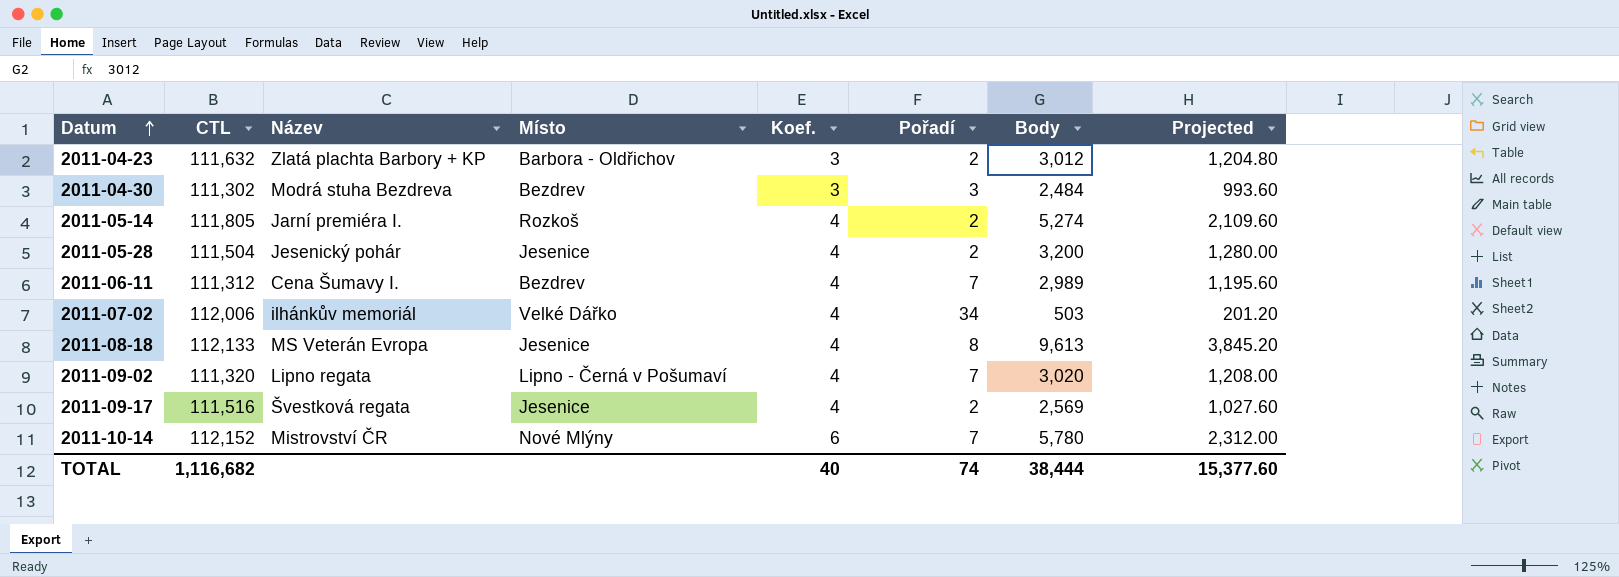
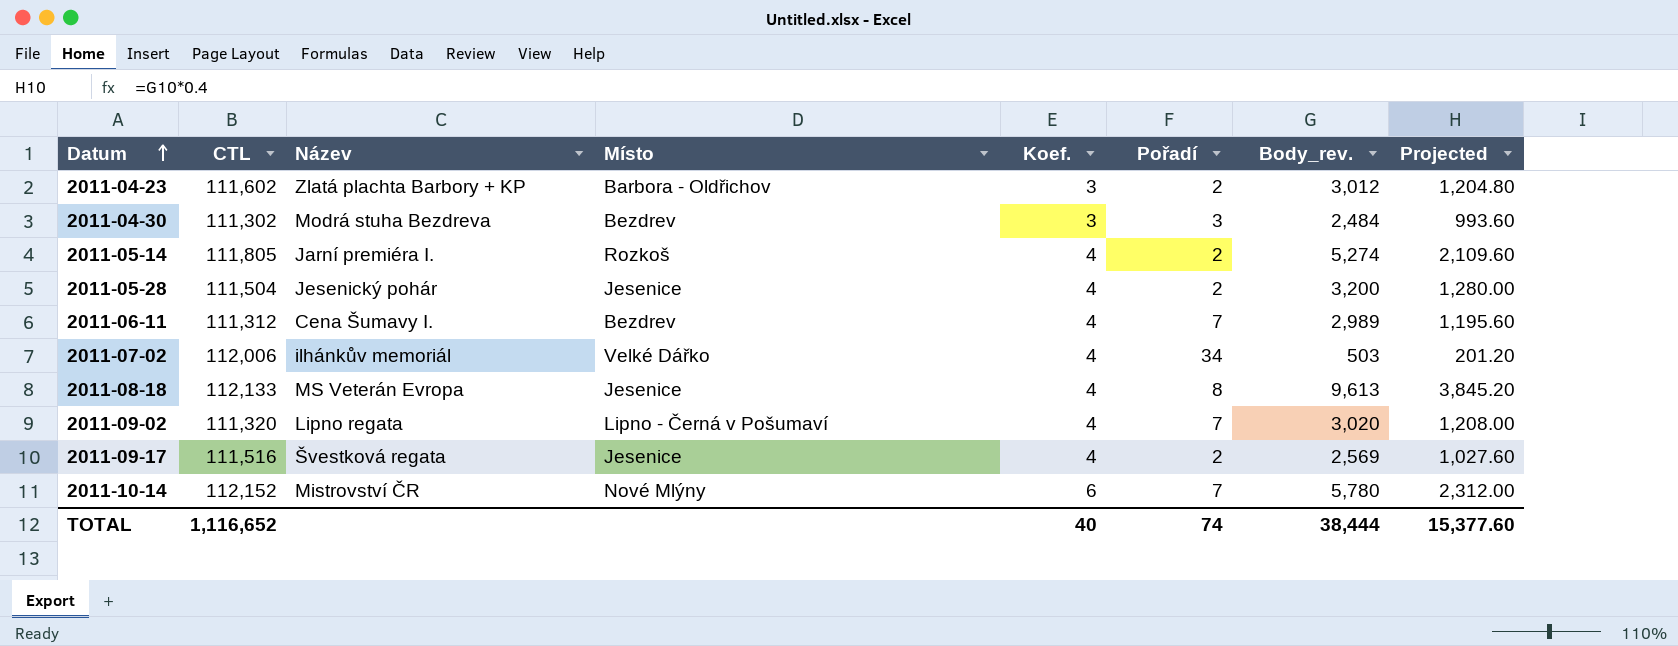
column name: Body -> Body_rev.
2011-04-23 | CTL: 111,632 -> 111,602
TOTAL | CTL: 1,116,682 -> 1,116,652

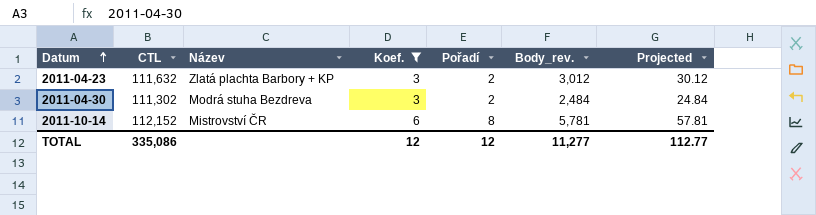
filter: none -> Koef. != 4
column Místo | position: 4 -> none
column Projected | formula: [Body_rev.] * 0.4 -> [Body_rev.] * 0.01
2011-04-23 | CTL: 111,602 -> 111,632
2011-04-30 | Pořadí: 3 -> 2
2011-10-14 | Pořadí: 7 -> 8
2011-10-14 | Body_rev.: 5,780 -> 5,781
TOTAL | CTL: 1,116,652 -> 335,086
TOTAL | Koef.: 40 -> 12
TOTAL | Pořadí: 74 -> 12
TOTAL | Body_rev.: 38,444 -> 11,277
TOTAL | Projected: 15,377.60 -> 112.77

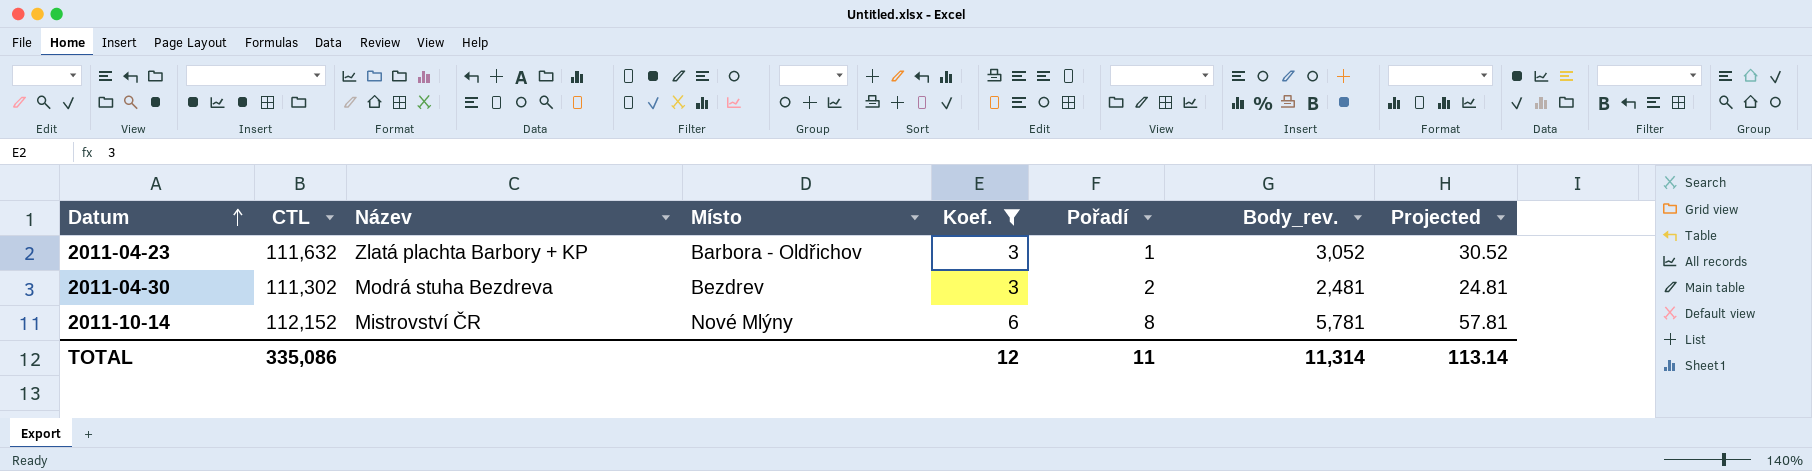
column Místo | position: none -> 4
2011-04-23 | Pořadí: 2 -> 1
2011-04-23 | Body_rev.: 3,012 -> 3,052
2011-04-23 | Projected: 30.12 -> 30.52
2011-04-30 | Body_rev.: 2,484 -> 2,481
2011-04-30 | Projected: 24.84 -> 24.81
TOTAL | Pořadí: 12 -> 11
TOTAL | Body_rev.: 11,277 -> 11,314
TOTAL | Projected: 112.77 -> 113.14

